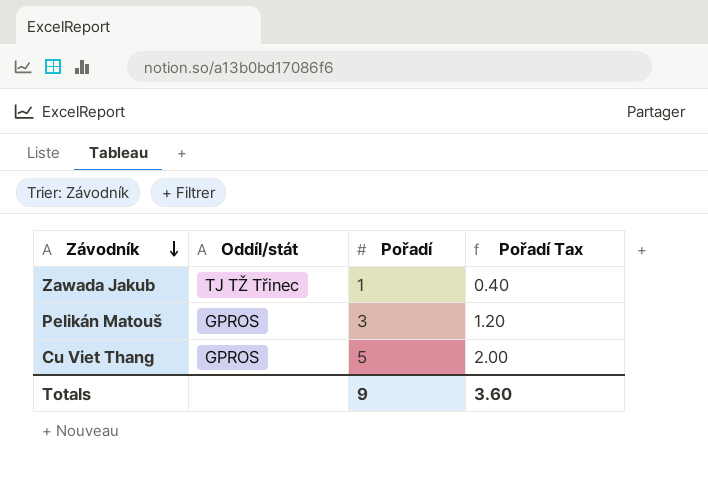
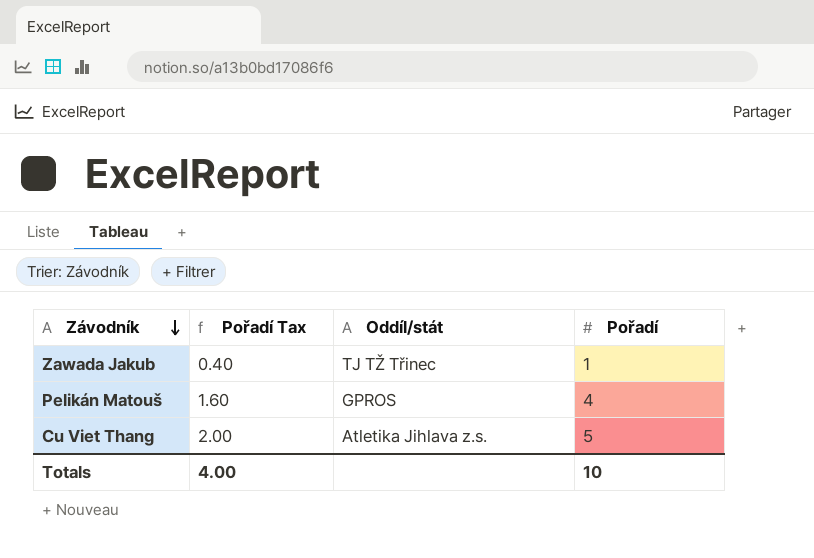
column Pořadí Tax | position: 4 -> 2
Pelikán Matouš | Pořadí Tax: 1.20 -> 1.60
Pelikán Matouš | Pořadí: 3 -> 4
Cu Viet Thang | Oddíl/stát: GPROS -> Atletika Jihlava z.s.
Totals | Pořadí Tax: 3.60 -> 4.00
Totals | Pořadí: 9 -> 10

